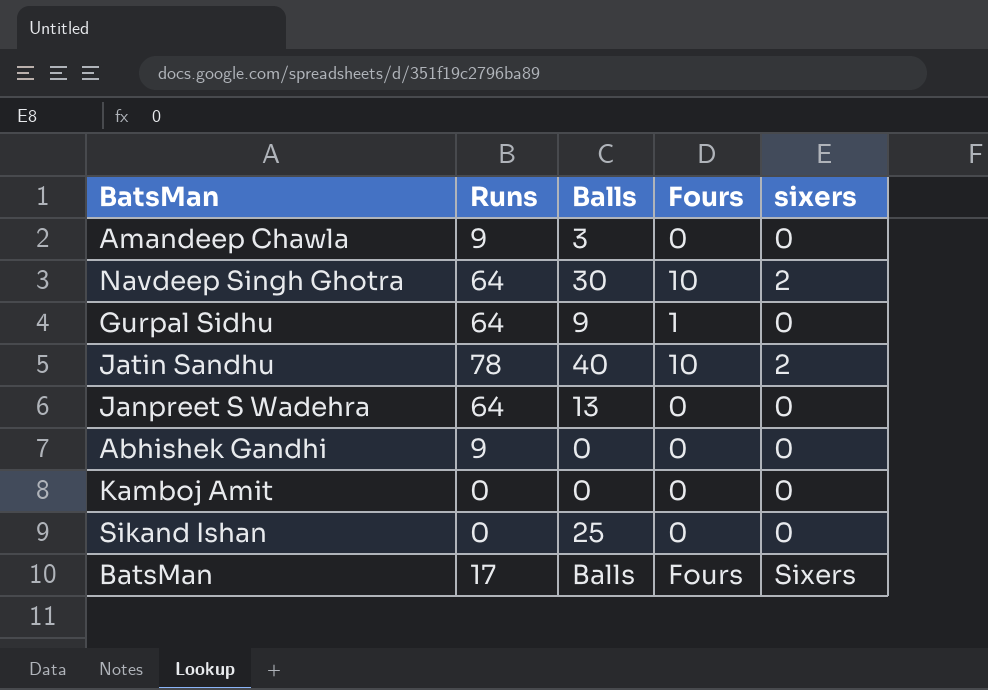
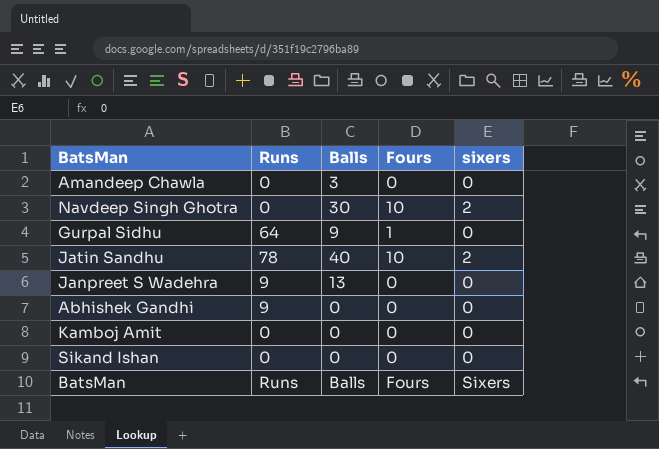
Amandeep Chawla | Runs: 9 -> 0
Navdeep Singh Ghotra | Runs: 64 -> 0
Janpreet S Wadehra | Runs: 64 -> 9
Sikand Ishan | Balls: 25 -> 0
BatsMan | Runs: 17 -> Runs

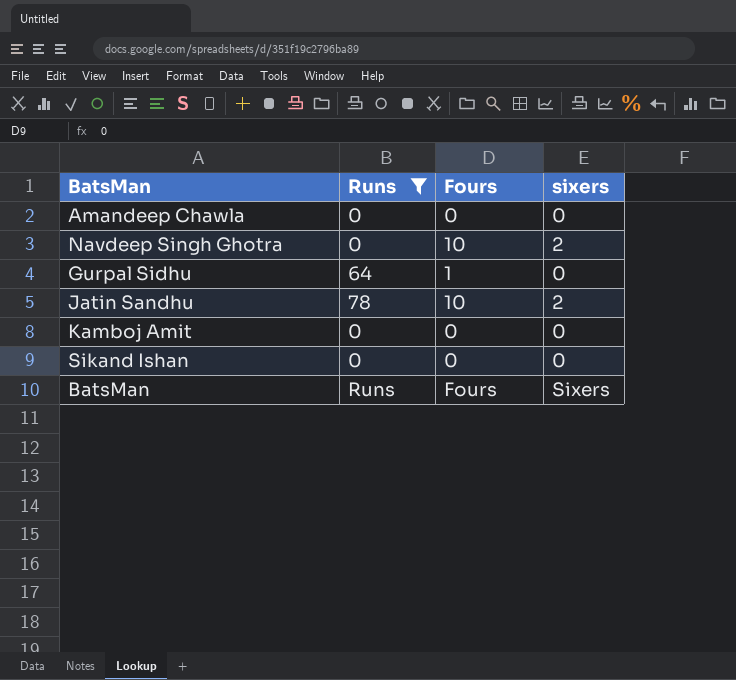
filter: none -> Runs != 9
column Balls | position: 3 -> none

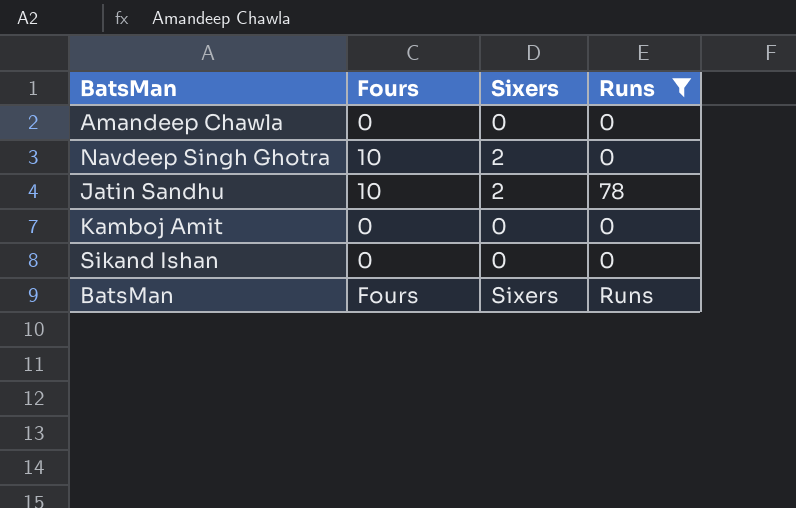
column name: sixers -> Sixers
column Runs | position: 2 -> 4
row Gurpal Sidhu: 64 | 1 | 0 -> none

